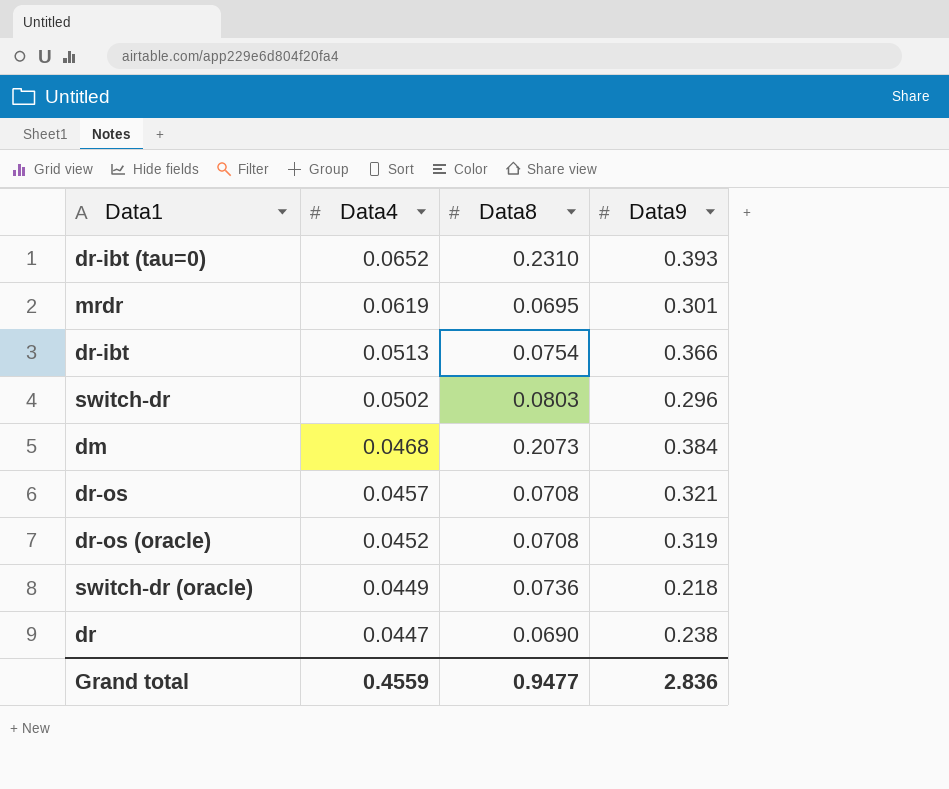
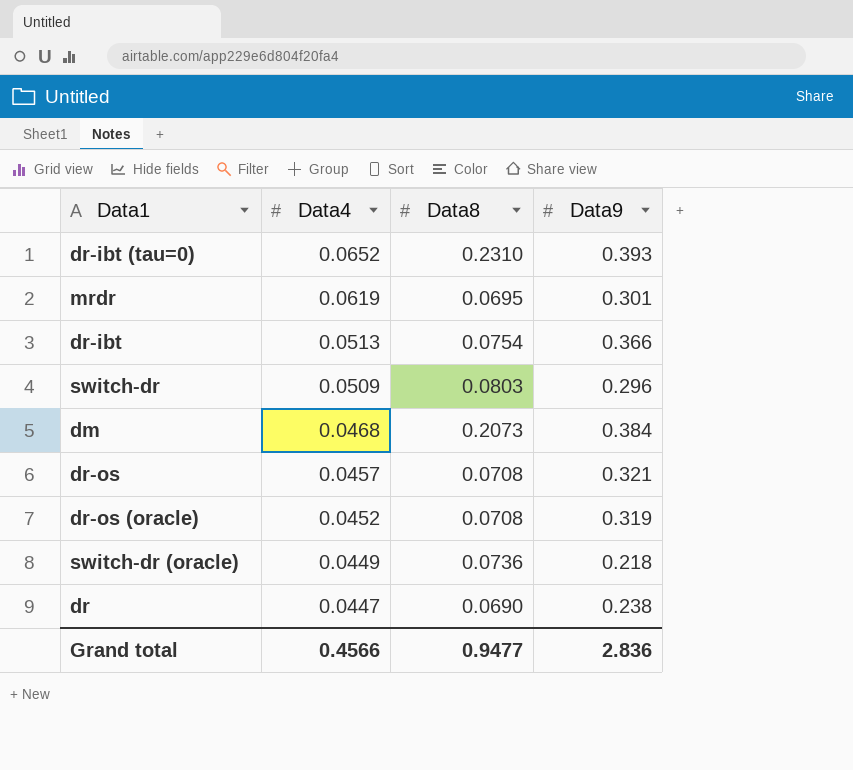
switch-dr | Data4: 0.0502 -> 0.0509
Grand total | Data4: 0.4559 -> 0.4566

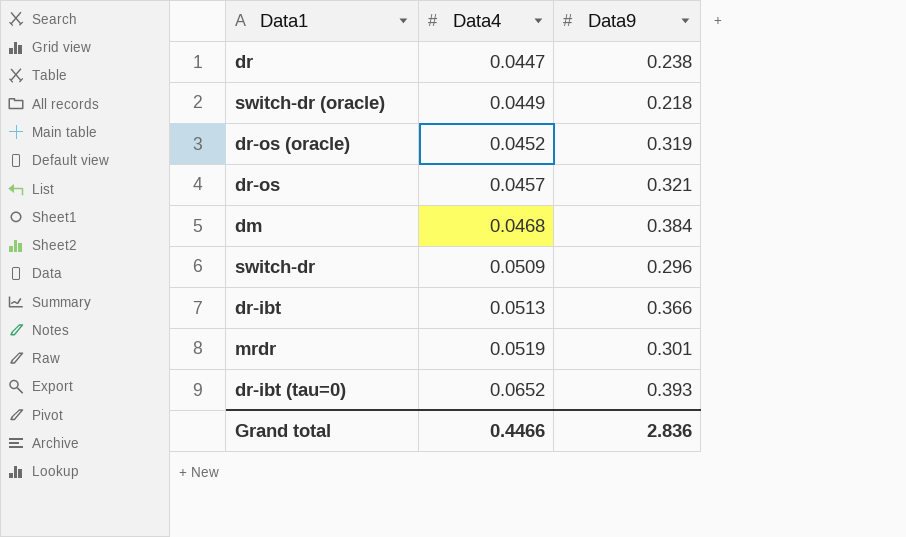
row order: Data4 descending -> Data4 ascending
column Data8 | position: 3 -> none
mrdr | Data4: 0.0619 -> 0.0519
Grand total | Data4: 0.4566 -> 0.4466

